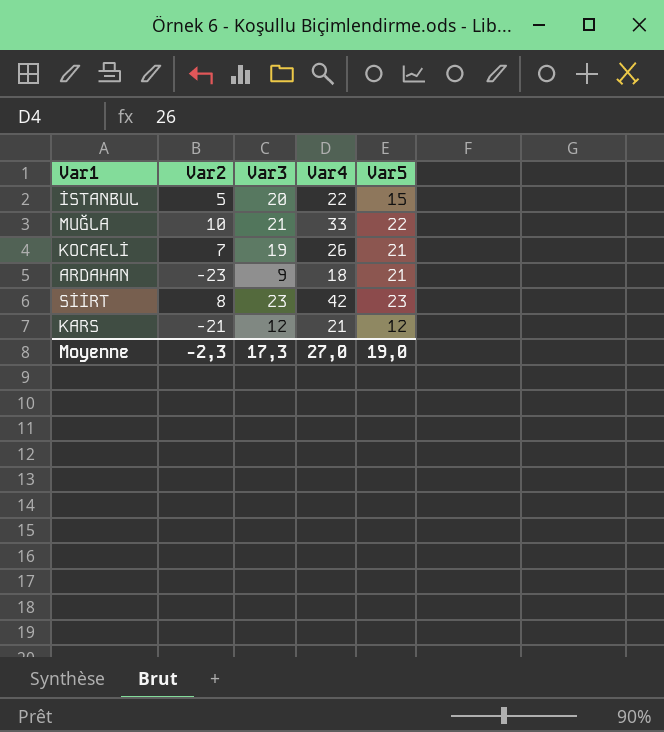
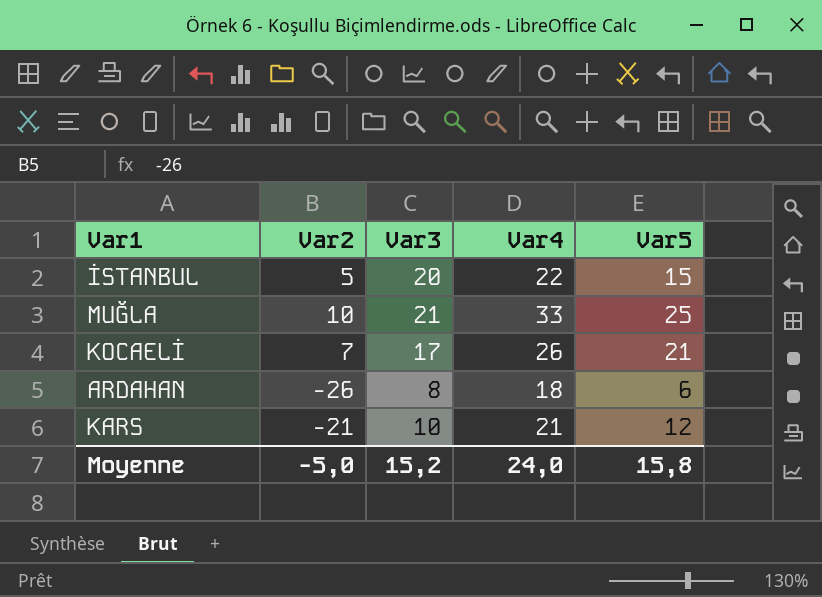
row SİİRT: 8 | 23 | 42 | 23 -> none
MUĞLA | Var5: 22 -> 25
KOCAELİ | Var3: 19 -> 17
ARDAHAN | Var2: -23 -> -26
ARDAHAN | Var3: 9 -> 8
ARDAHAN | Var5: 21 -> 6
KARS | Var3: 12 -> 10
Moyenne | Var2: -2,3 -> -5,0
Moyenne | Var3: 17,3 -> 15,2
Moyenne | Var4: 27,0 -> 24,0
Moyenne | Var5: 19,0 -> 15,8

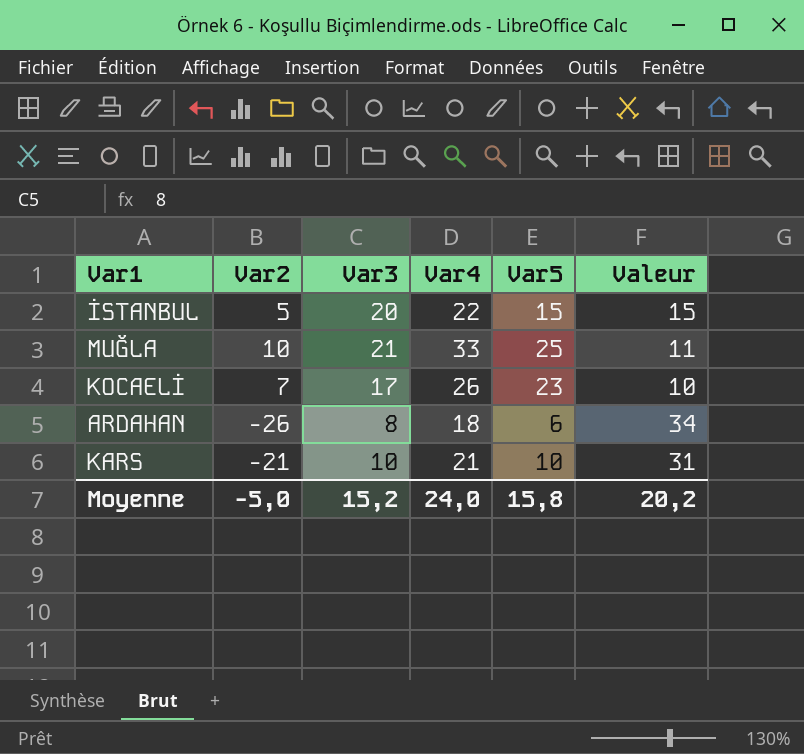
column Valeur | formula: none -> [Var3] - [Var2]
KOCAELİ | Var5: 21 -> 23
KARS | Var5: 12 -> 10

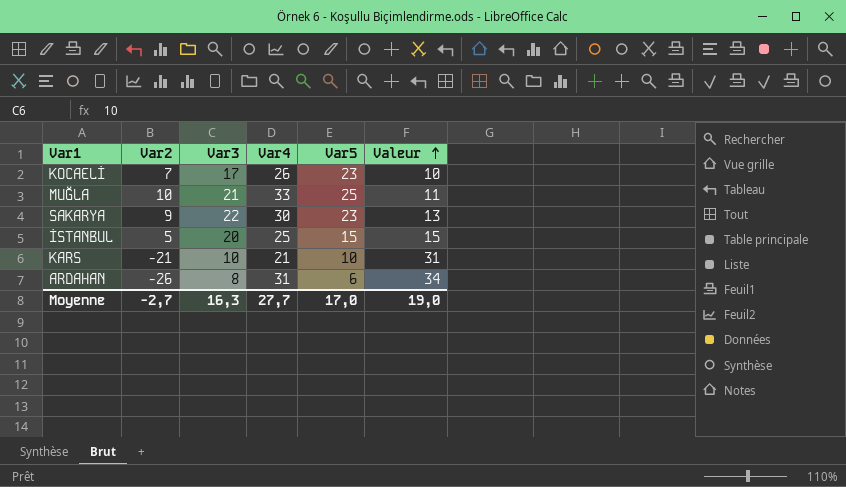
row order: none -> Valeur ascending
row SAKARYA: none -> 9 | 22 | 30 | 23 | 13
İSTANBUL | Var4: 22 -> 25
ARDAHAN | Var4: 18 -> 31
Moyenne | Var2: -5,0 -> -2,7
Moyenne | Var3: 15,2 -> 16,3
Moyenne | Var4: 24,0 -> 27,7
Moyenne | Var5: 15,8 -> 17,0
Moyenne | Valeur: 20,2 -> 19,0

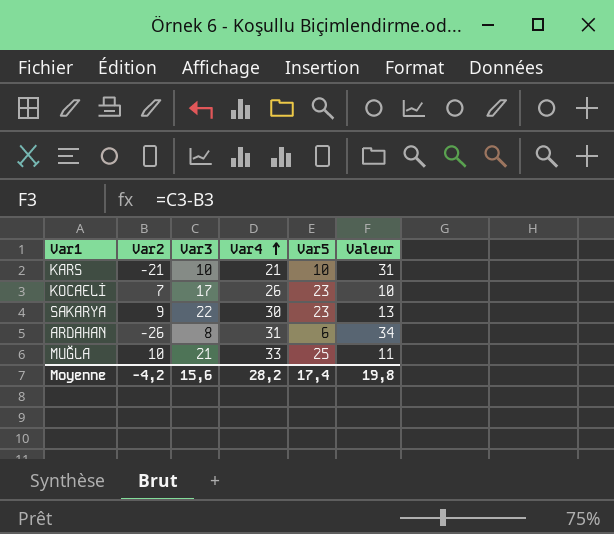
row order: Valeur ascending -> Var4 ascending
row İSTANBUL: 5 | 20 | 25 | 15 | 15 -> none
Moyenne | Var2: -2,7 -> -4,2
Moyenne | Var3: 16,3 -> 15,6
Moyenne | Var4: 27,7 -> 28,2
Moyenne | Var5: 17,0 -> 17,4
Moyenne | Valeur: 19,0 -> 19,8

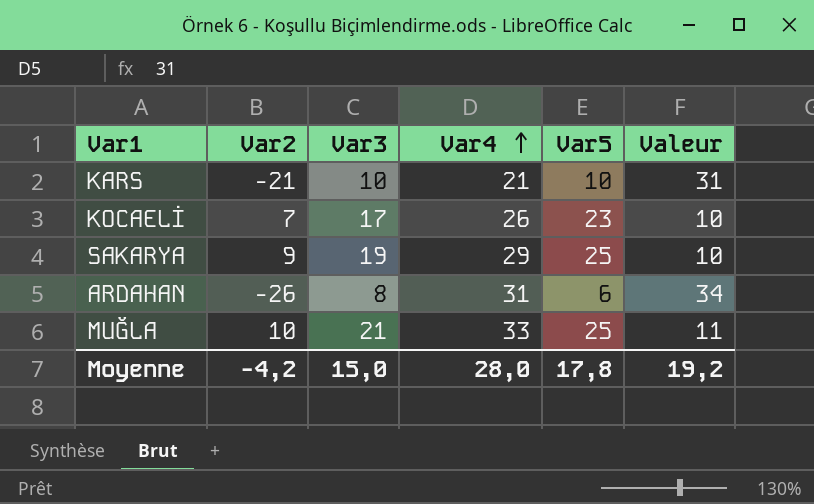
SAKARYA | Var3: 22 -> 19
SAKARYA | Var4: 30 -> 29
SAKARYA | Var5: 23 -> 25
SAKARYA | Valeur: 13 -> 10
Moyenne | Var3: 15,6 -> 15,0
Moyenne | Var4: 28,2 -> 28,0
Moyenne | Var5: 17,4 -> 17,8
Moyenne | Valeur: 19,8 -> 19,2

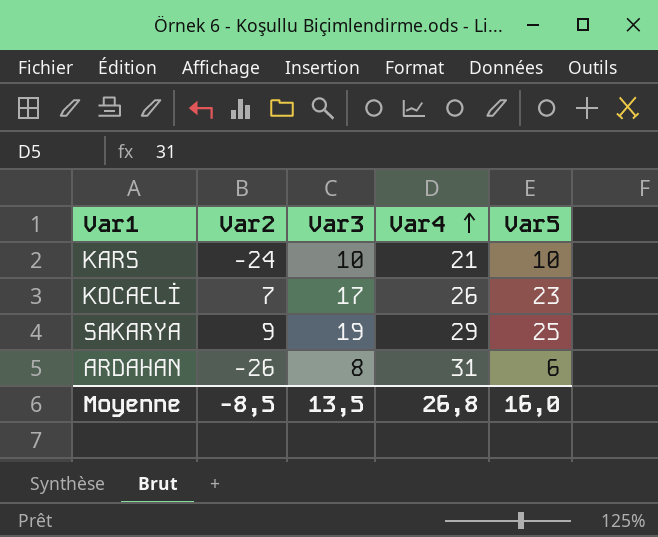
column Valeur | formula: [Var3] - [Var2] -> none
row MUĞLA: 10 | 21 | 33 | 25 | 11 -> none
KARS | Var2: -21 -> -24
Moyenne | Var2: -4,2 -> -8,5
Moyenne | Var3: 15,0 -> 13,5
Moyenne | Var4: 28,0 -> 26,8
Moyenne | Var5: 17,8 -> 16,0

